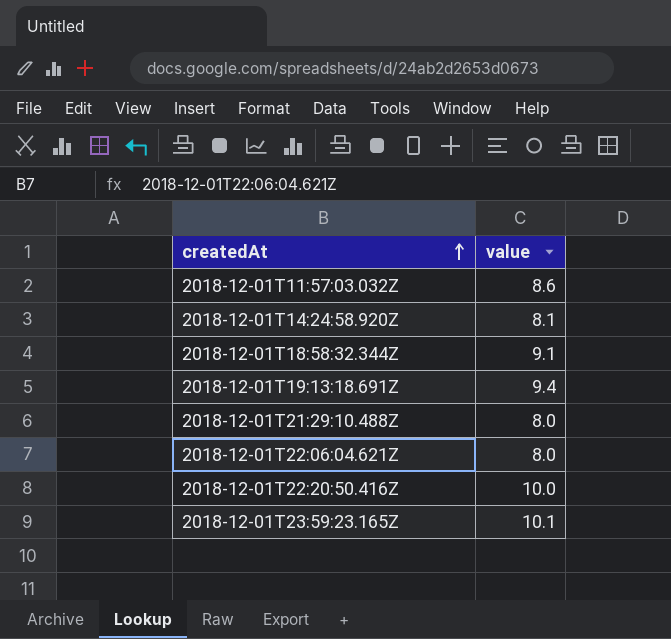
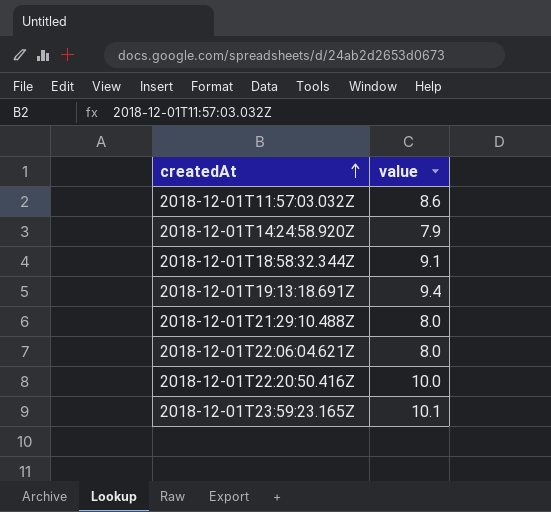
2018-12-01T14:24:58.920Z | value: 8.1 -> 7.9

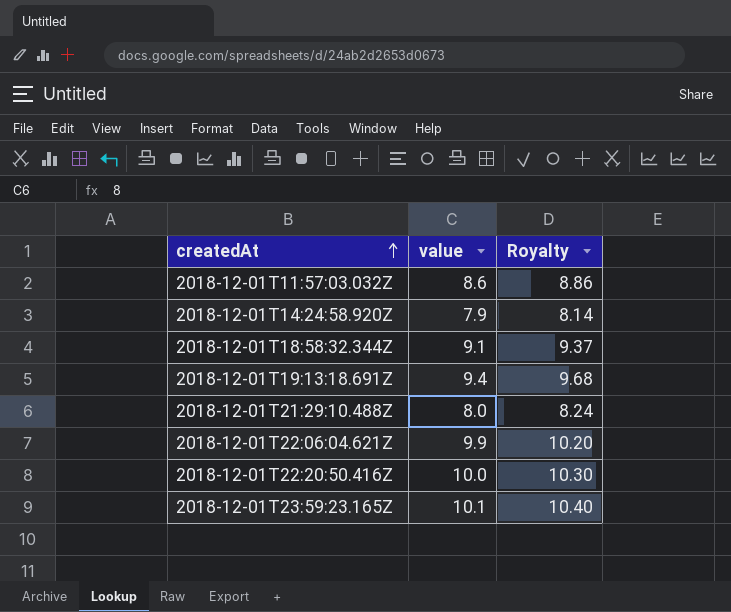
column Royalty | formula: none -> [value] * 1.03
2018-12-01T22:06:04.621Z | value: 8.0 -> 9.9

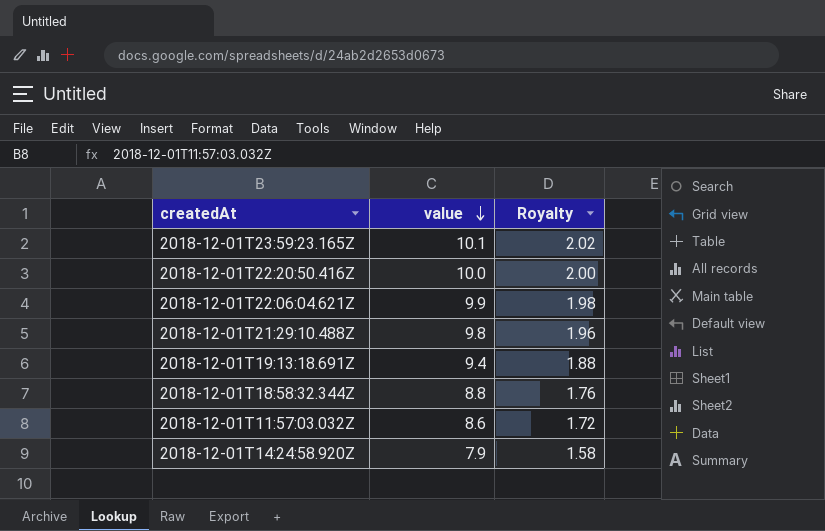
row order: createdAt ascending -> value descending
column Royalty | formula: [value] * 1.03 -> [value] * 0.2
2018-12-01T21:29:10.488Z | value: 8.0 -> 9.8
2018-12-01T18:58:32.344Z | value: 9.1 -> 8.8

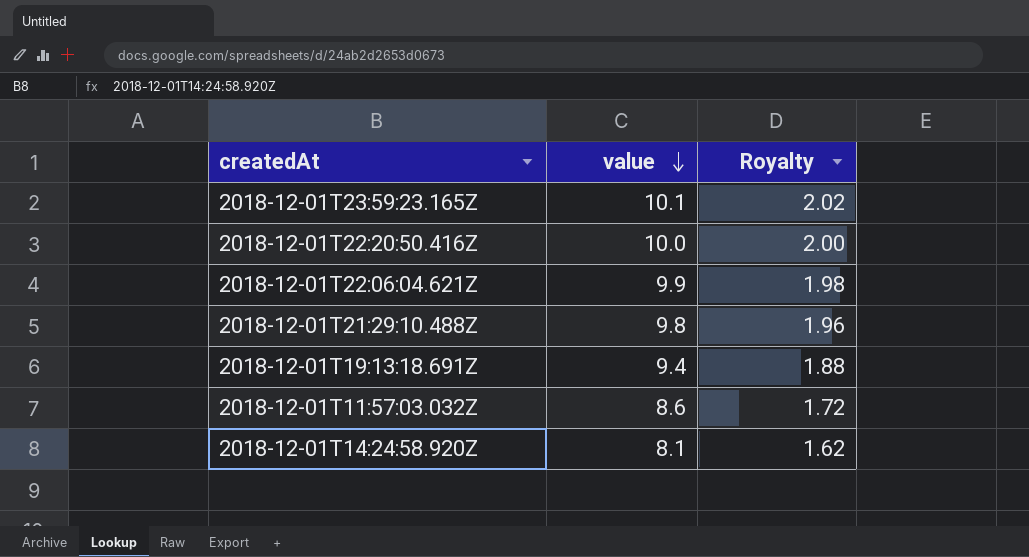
row 2018-12-01T18:58:32.344Z: 8.8 | 1.76 -> none
2018-12-01T14:24:58.920Z | value: 7.9 -> 8.1
2018-12-01T14:24:58.920Z | Royalty: 1.58 -> 1.62

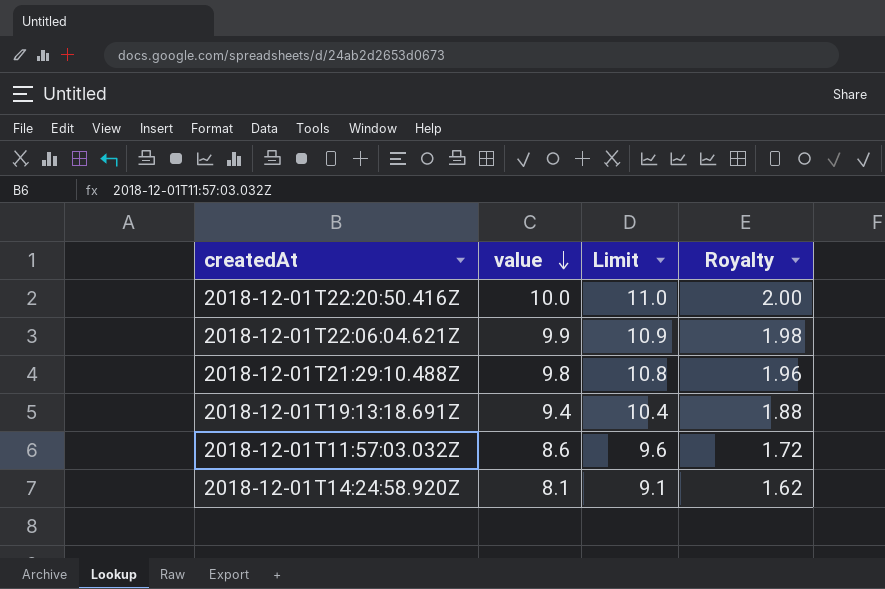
column Limit | formula: none -> [value] + 1
row 2018-12-01T23:59:23.165Z: 10.1 | 2.02 -> none

